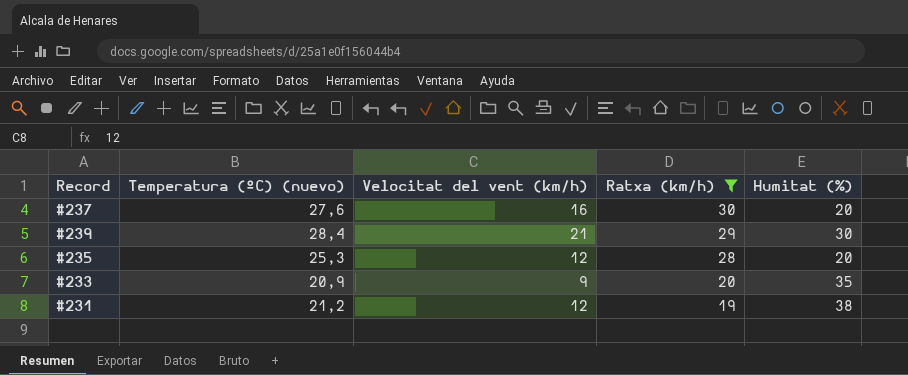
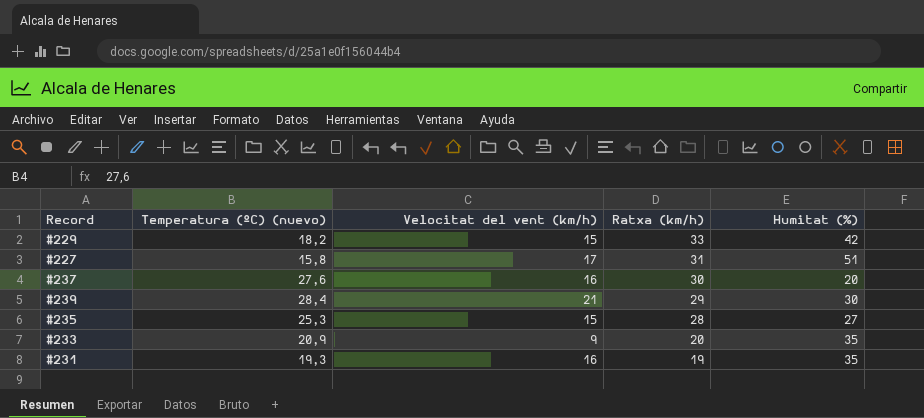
filter: Ratxa (km/h) <= 30 -> none
#235 | Velocitat del vent (km/h): 12 -> 15
#235 | Humitat (%): 20 -> 27
#231 | Temperatura (ºC) (nuevo): 21,2 -> 19,3
#231 | Velocitat del vent (km/h): 12 -> 16
#231 | Humitat (%): 38 -> 35

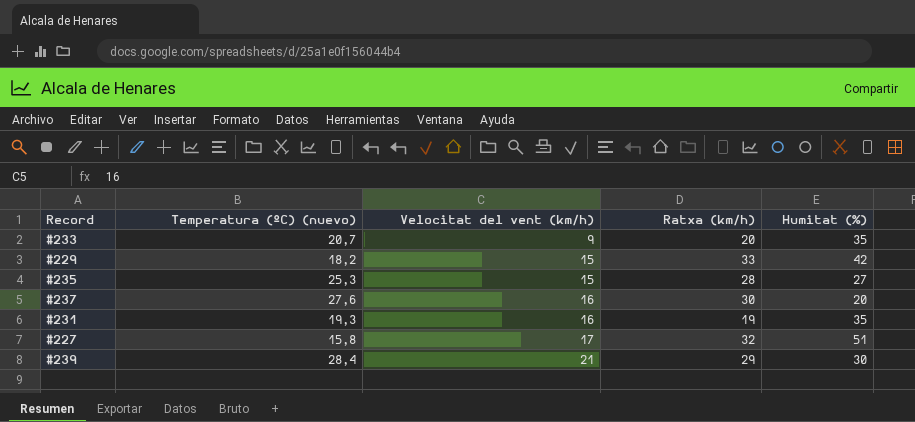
row order: Ratxa (km/h) descending -> Velocitat del vent (km/h) ascending
#233 | Temperatura (ºC) (nuevo): 20,9 -> 20,7
#227 | Ratxa (km/h): 31 -> 32

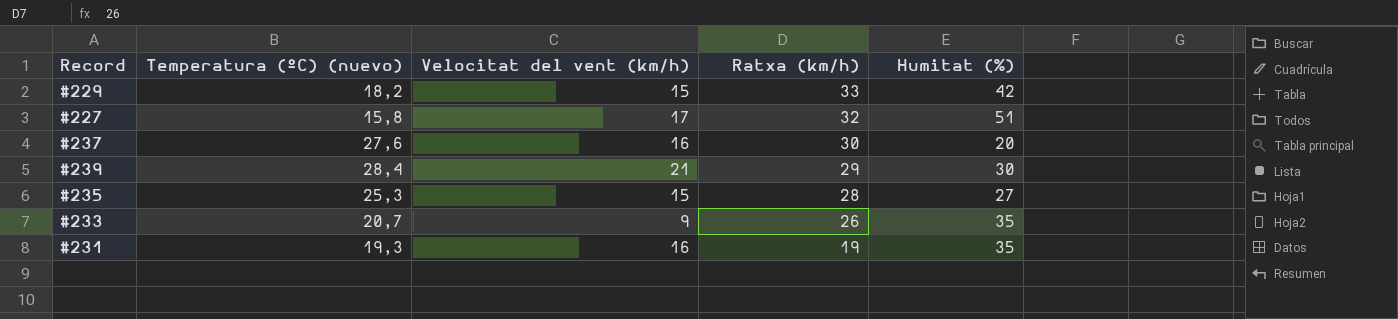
row order: Velocitat del vent (km/h) ascending -> Ratxa (km/h) descending
#233 | Ratxa (km/h): 20 -> 26

